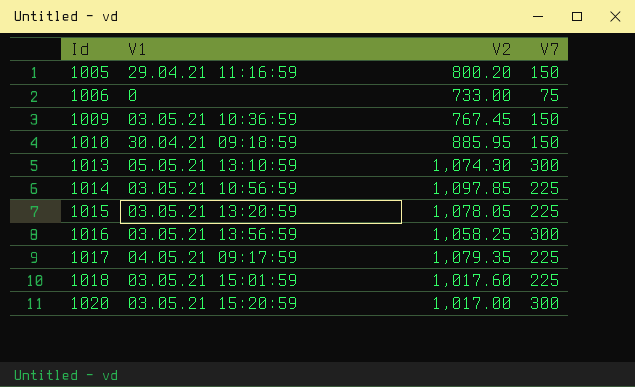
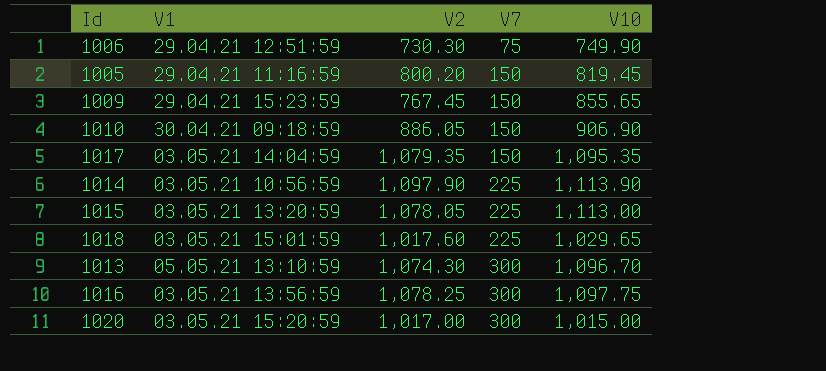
row order: Id ascending -> V7 ascending
column V10 | position: none -> 5
1006 | V1: 0 -> 29.04.21 12:51:59
1006 | V2: 733.00 -> 730.30
1009 | V1: 03.05.21 10:36:59 -> 29.04.21 15:23:59
1010 | V2: 885.95 -> 886.05
1017 | V1: 04.05.21 09:17:59 -> 03.05.21 14:04:59
1017 | V7: 225 -> 150
1014 | V2: 1,097.85 -> 1,097.90
1016 | V2: 1,058.25 -> 1,078.25

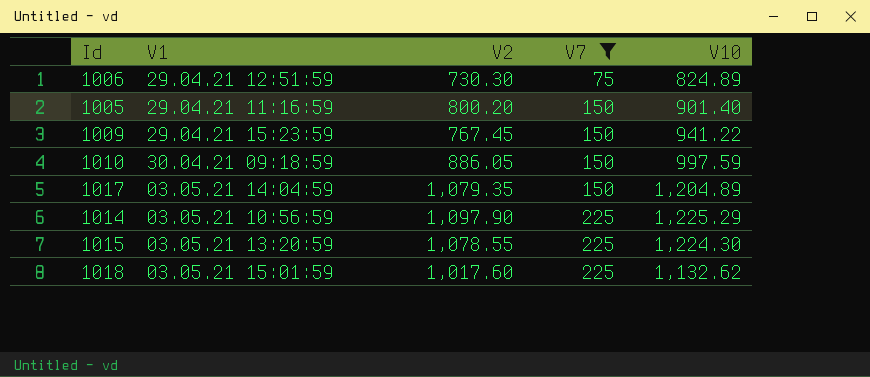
filter: none -> V7 != 300
1006 | V10: 749.90 -> 824.89
1005 | V10: 819.45 -> 901.40
1009 | V10: 855.65 -> 941.22
1010 | V10: 906.90 -> 997.59
1017 | V10: 1,095.35 -> 1,204.89
1014 | V10: 1,113.90 -> 1,225.29
1015 | V2: 1,078.05 -> 1,078.55
1015 | V10: 1,113.00 -> 1,224.30
1018 | V10: 1,029.65 -> 1,132.62

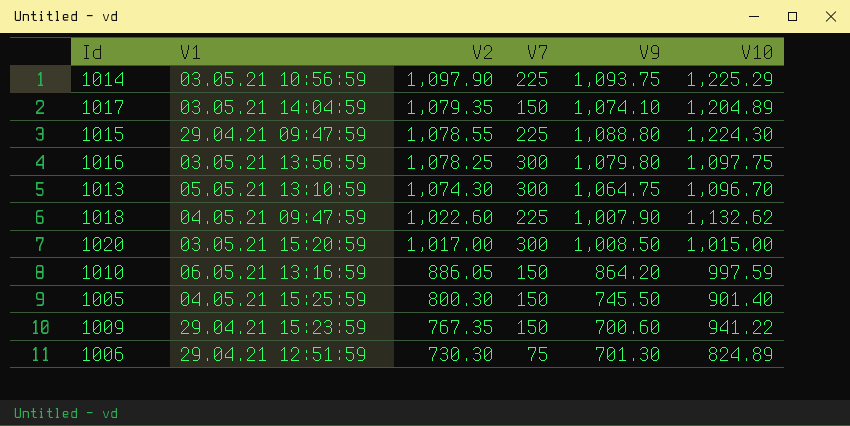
filter: V7 != 300 -> none
row order: V7 ascending -> V2 descending
column V9 | position: none -> 5
1015 | V1: 03.05.21 13:20:59 -> 29.04.21 09:47:59
1018 | V1: 03.05.21 15:01:59 -> 04.05.21 09:47:59
1018 | V2: 1,017.60 -> 1,022.60
1010 | V1: 30.04.21 09:18:59 -> 06.05.21 13:16:59
1005 | V1: 29.04.21 11:16:59 -> 04.05.21 15:25:59
1005 | V2: 800.20 -> 800.30
1009 | V2: 767.45 -> 767.35

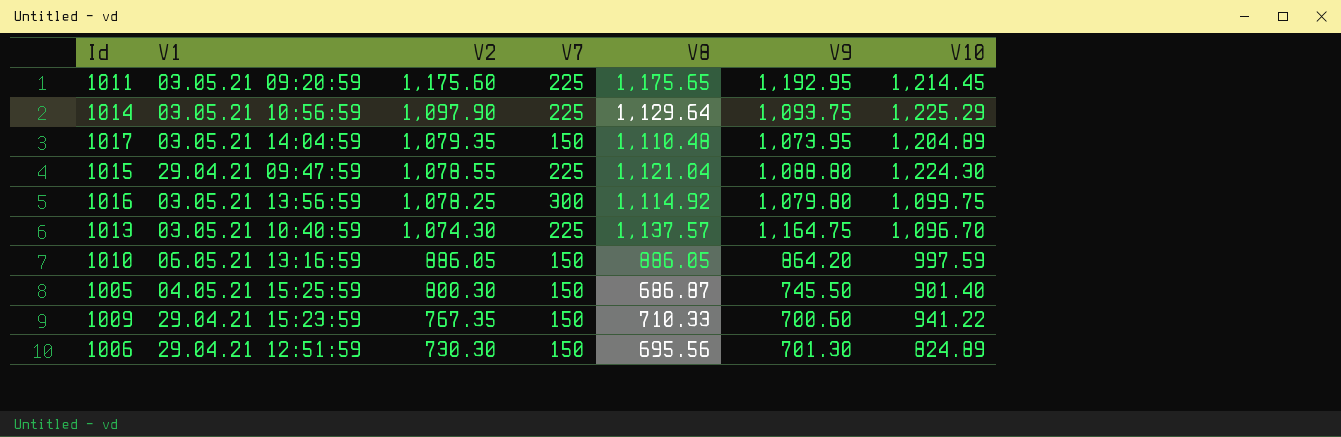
column V8 | position: none -> 5
row 1018: 04.05.21 09:47:59 | 1,022.60 | 225 | 1,007.90 | 1,132.62 -> none
row 1020: 03.05.21 15:20:59 | 1,017.00 | 300 | 1,008.50 | 1,015.00 -> none
row 1011: none -> 03.05.21 09:20:59 | 1,175.60 | 225 | 1,175.65 | 1,192.95 | 1,214.45
1017 | V9: 1,074.10 -> 1,073.95
1016 | V10: 1,097.75 -> 1,099.75
1013 | V1: 05.05.21 13:10:59 -> 03.05.21 10:40:59
1013 | V7: 300 -> 225
1013 | V9: 1,064.75 -> 1,164.75
1006 | V7: 75 -> 150

